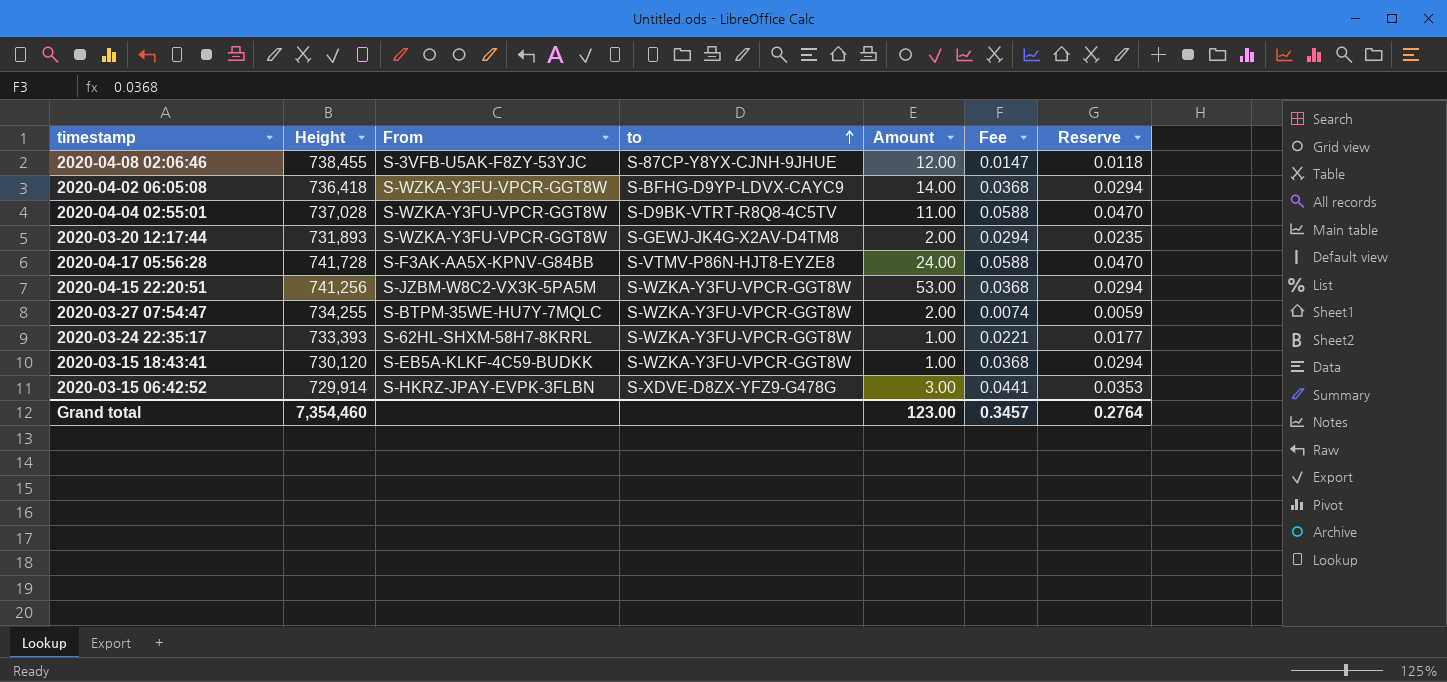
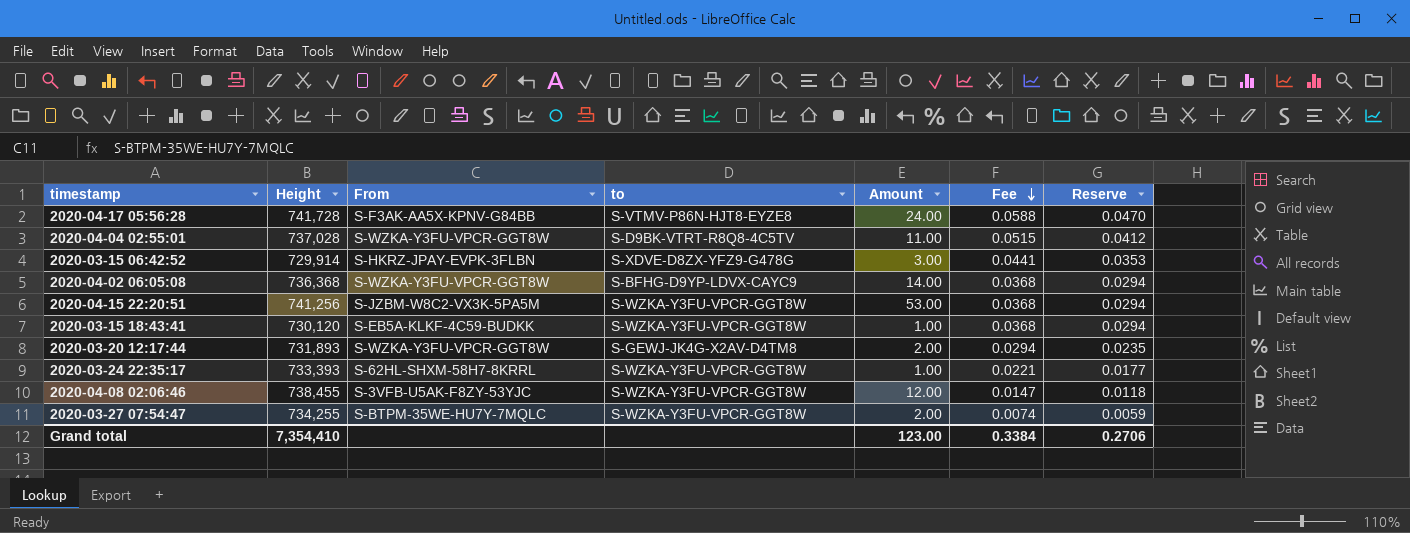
row order: to ascending -> Fee descending
2020-04-04 02:55:01 | Fee: 0.0588 -> 0.0515
2020-04-04 02:55:01 | Reserve: 0.0470 -> 0.0412
2020-04-02 06:05:08 | Height: 736,418 -> 736,368
2020-04-08 02:06:46 | to: S-87CP-Y8YX-CJNH-9JHUE -> S-WZKA-Y3FU-VPCR-GGT8W
Grand total | Height: 7,354,460 -> 7,354,410
Grand total | Fee: 0.3457 -> 0.3384
Grand total | Reserve: 0.2764 -> 0.2706

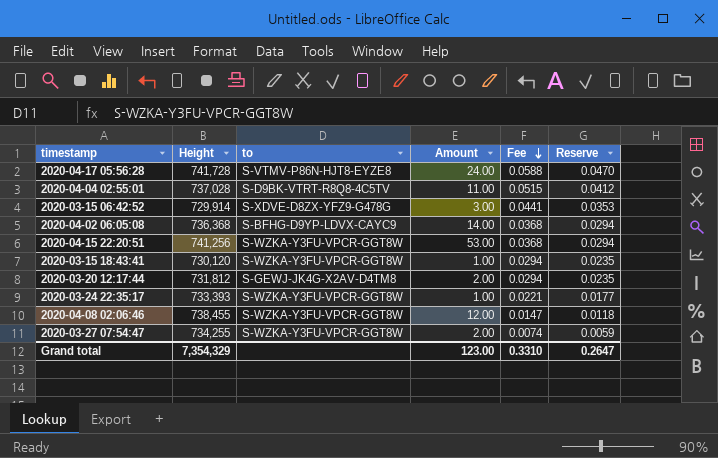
column From | position: 3 -> none
2020-03-15 18:43:41 | Fee: 0.0368 -> 0.0294
2020-03-15 18:43:41 | Reserve: 0.0294 -> 0.0235
2020-03-20 12:17:44 | Height: 731,893 -> 731,812
Grand total | Height: 7,354,410 -> 7,354,329
Grand total | Fee: 0.3384 -> 0.3310
Grand total | Reserve: 0.2706 -> 0.2647

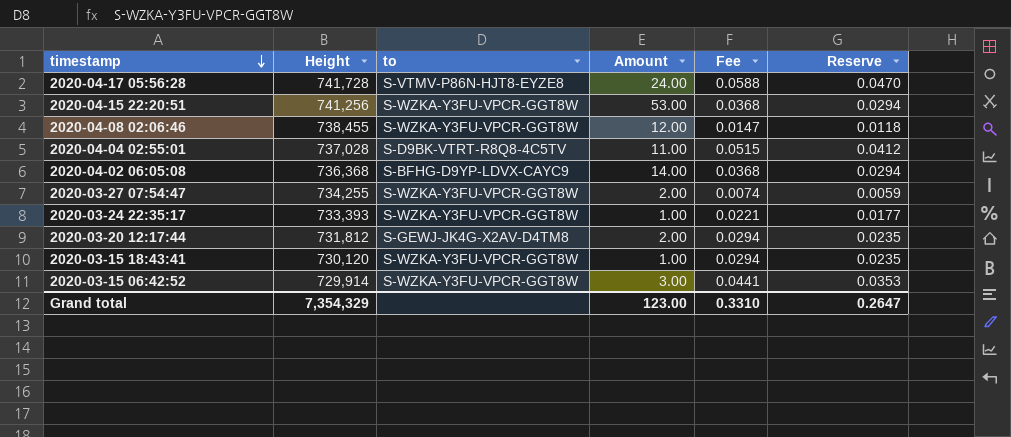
row order: Fee descending -> timestamp descending
2020-03-15 06:42:52 | to: S-XDVE-D8ZX-YFZ9-G478G -> S-WZKA-Y3FU-VPCR-GGT8W

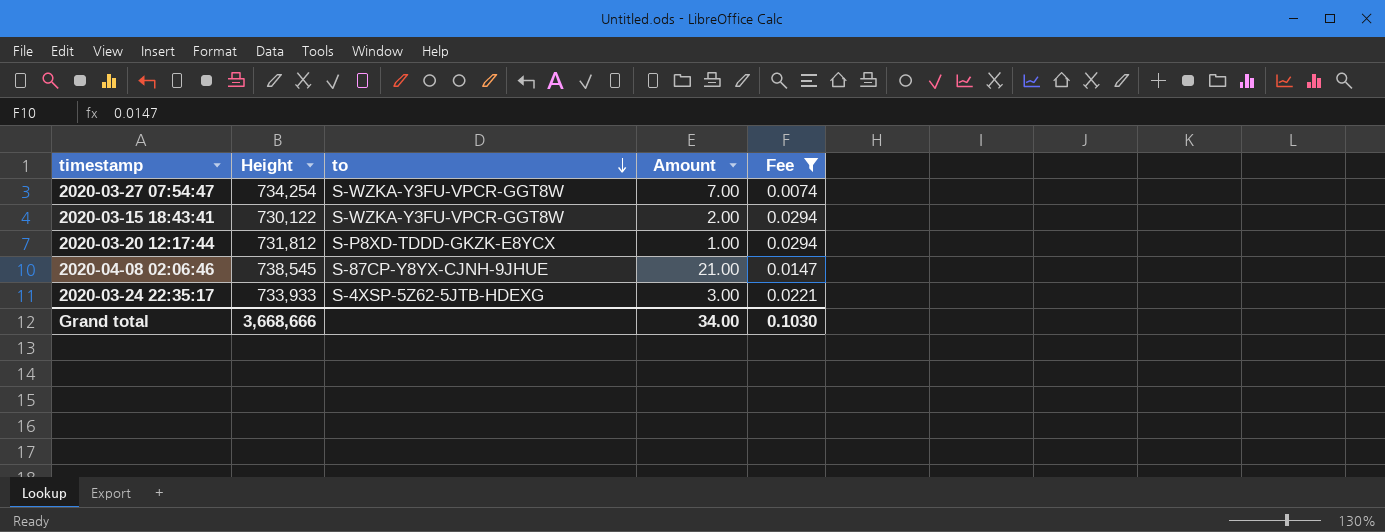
filter: none -> Fee <= 0.0294
row order: timestamp descending -> to descending
column Reserve | formula: [Fee] * 0.8 -> none
2020-03-27 07:54:47 | Height: 734,255 -> 734,254
2020-03-27 07:54:47 | Amount: 2.00 -> 7.00
2020-03-15 18:43:41 | Height: 730,120 -> 730,122
2020-03-15 18:43:41 | Amount: 1.00 -> 2.00
2020-03-20 12:17:44 | to: S-GEWJ-JK4G-X2AV-D4TM8 -> S-P8XD-TDDD-GKZK-E8YCX
2020-03-20 12:17:44 | Amount: 2.00 -> 1.00
2020-04-08 02:06:46 | Height: 738,455 -> 738,545
2020-04-08 02:06:46 | to: S-WZKA-Y3FU-VPCR-GGT8W -> S-87CP-Y8YX-CJNH-9JHUE
2020-04-08 02:06:46 | Amount: 12.00 -> 21.00
2020-03-24 22:35:17 | Height: 733,393 -> 733,933
2020-03-24 22:35:17 | to: S-WZKA-Y3FU-VPCR-GGT8W -> S-4XSP-5Z62-5JTB-HDEXG
2020-03-24 22:35:17 | Amount: 1.00 -> 3.00
Grand total | Height: 7,354,329 -> 3,668,666
Grand total | Amount: 123.00 -> 34.00
Grand total | Fee: 0.3310 -> 0.1030

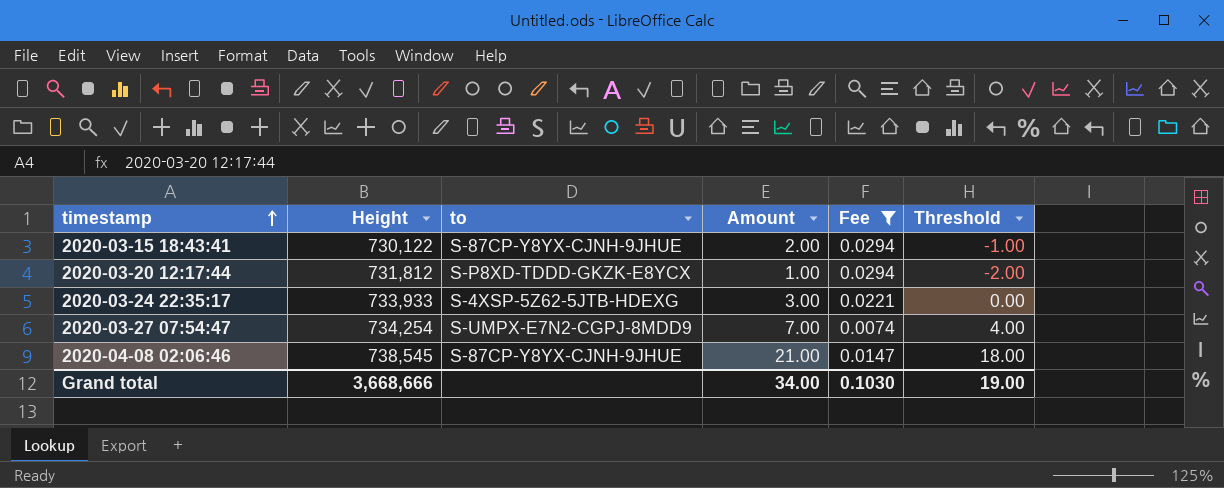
row order: to descending -> timestamp ascending
column Threshold | formula: none -> [Amount] - 3
2020-03-15 18:43:41 | to: S-WZKA-Y3FU-VPCR-GGT8W -> S-87CP-Y8YX-CJNH-9JHUE
2020-03-27 07:54:47 | to: S-WZKA-Y3FU-VPCR-GGT8W -> S-UMPX-E7N2-CGPJ-8MDD9

